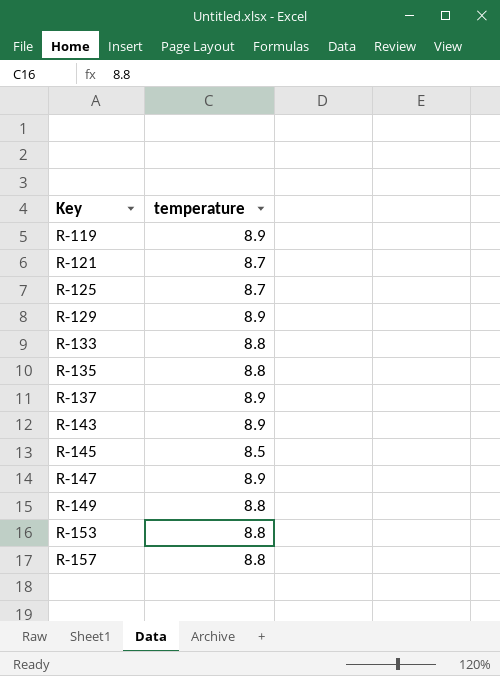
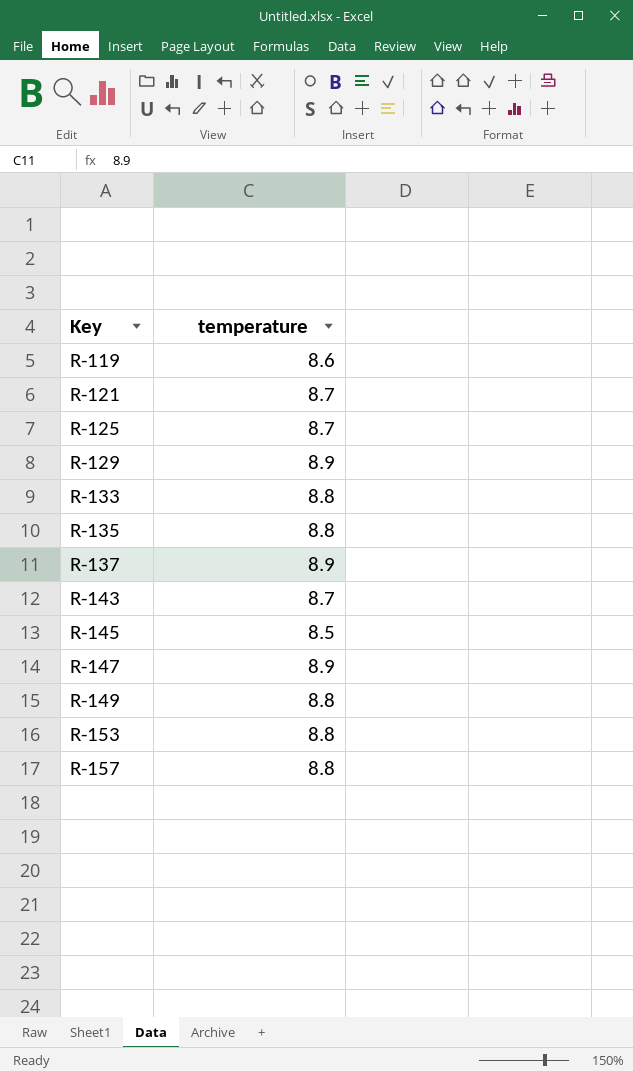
R-119 | temperature: 8.9 -> 8.6
R-143 | temperature: 8.9 -> 8.7

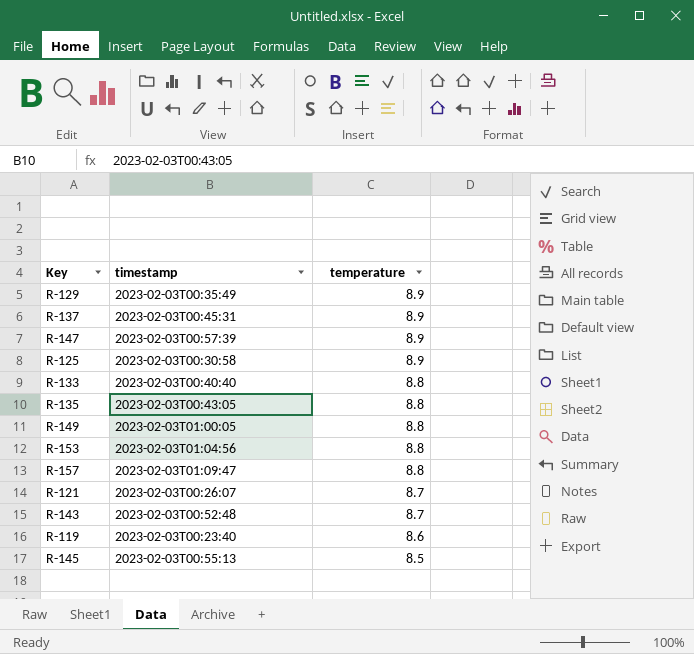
row order: Key ascending -> temperature descending
column timestamp | position: none -> 2
R-125 | temperature: 8.7 -> 8.9

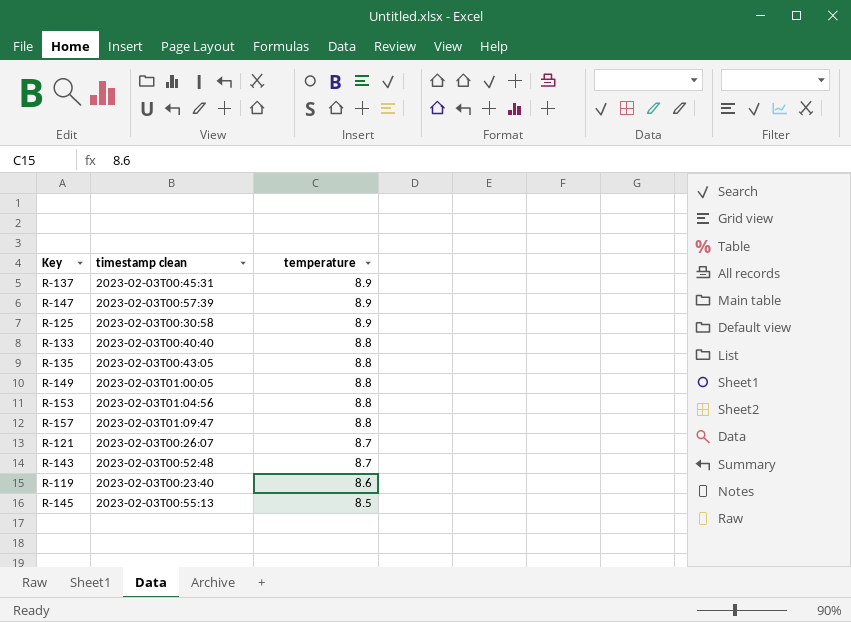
column name: timestamp -> timestamp clean
row R-129: 2023-02-03T00:35:49 | 8.9 -> none

